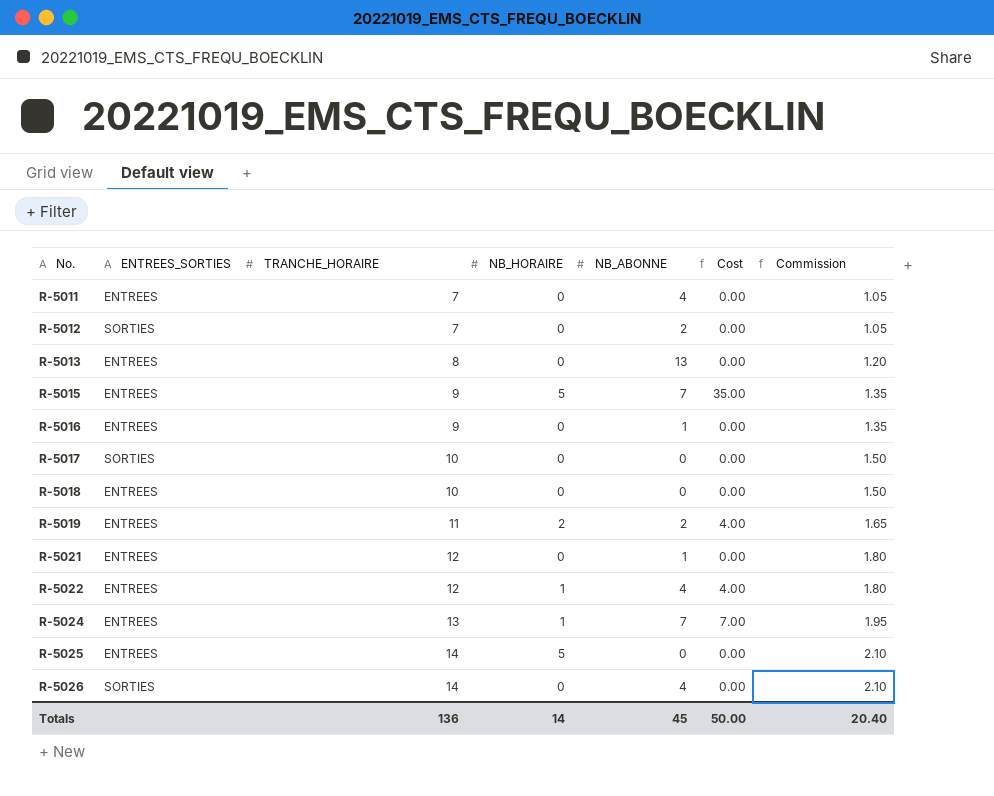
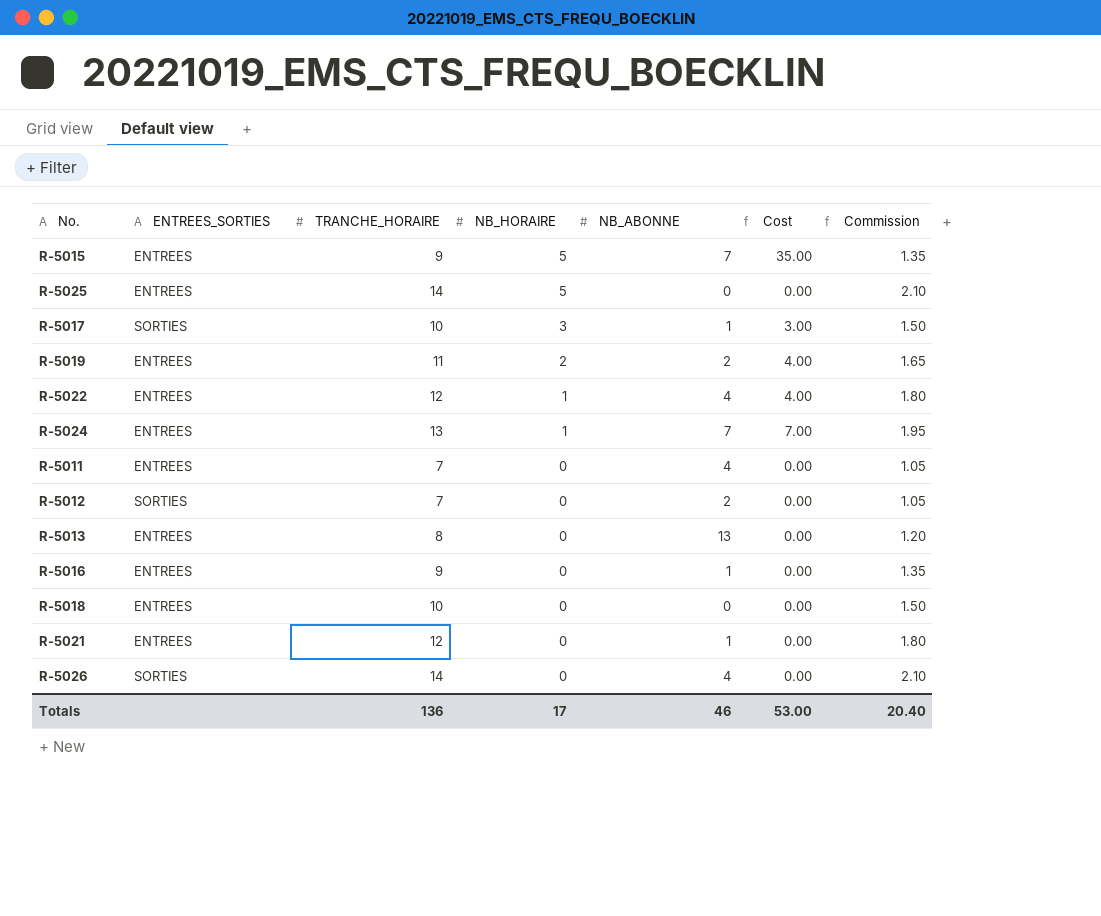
row order: No. ascending -> NB_HORAIRE descending
R-5017 | NB_HORAIRE: 0 -> 3
R-5017 | NB_ABONNE: 0 -> 1
R-5017 | Cost: 0.00 -> 3.00
Totals | NB_HORAIRE: 14 -> 17
Totals | NB_ABONNE: 45 -> 46
Totals | Cost: 50.00 -> 53.00

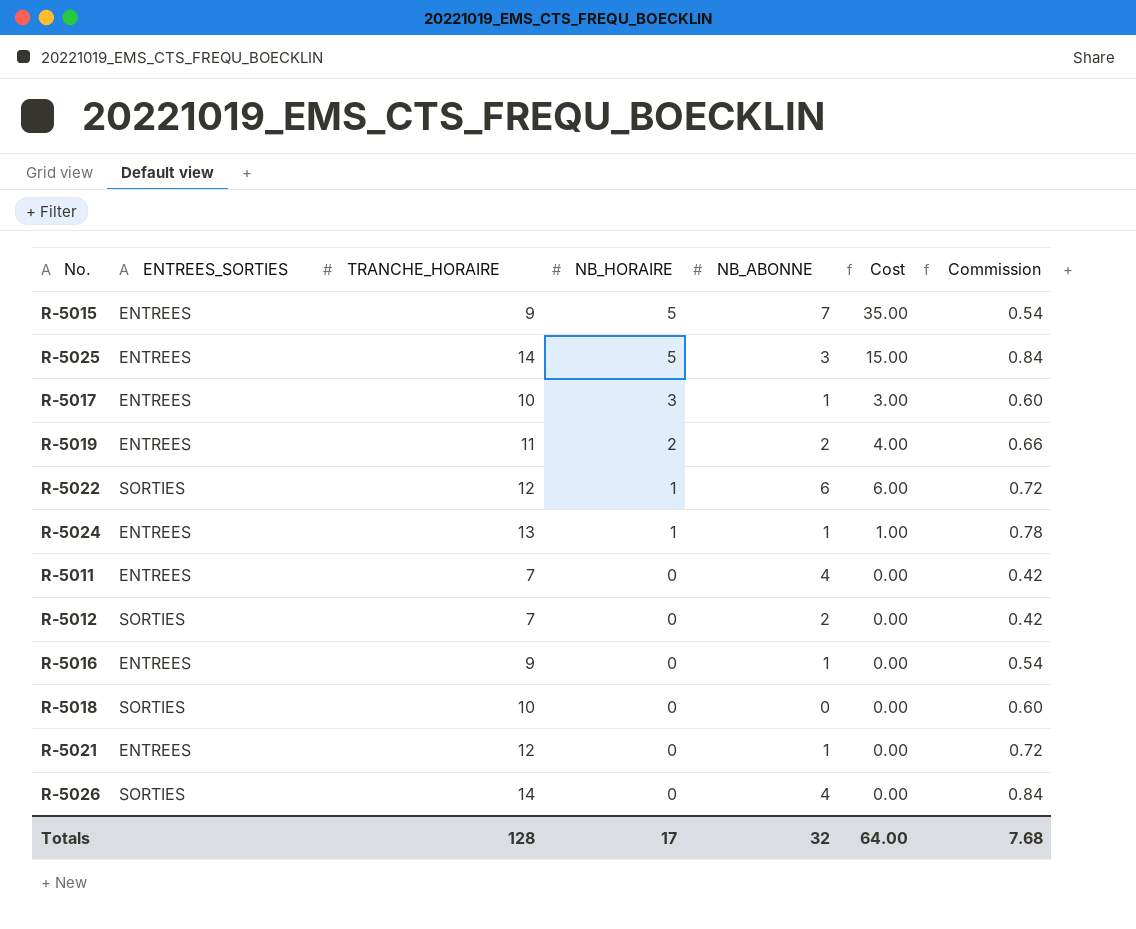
column Commission | formula: [TRANCHE_HORAIRE] * 0.15 -> [TRANCHE_HORAIRE] * 0.06
row R-5013: ENTREES | 8 | 0 | 13 | 0.00 | 1.20 -> none
R-5025 | NB_ABONNE: 0 -> 3
R-5025 | Cost: 0.00 -> 15.00
R-5017 | ENTREES_SORTIES: SORTIES -> ENTREES
R-5022 | ENTREES_SORTIES: ENTREES -> SORTIES
R-5022 | NB_ABONNE: 4 -> 6
R-5022 | Cost: 4.00 -> 6.00
R-5024 | NB_ABONNE: 7 -> 1
R-5024 | Cost: 7.00 -> 1.00
R-5018 | ENTREES_SORTIES: ENTREES -> SORTIES
Totals | TRANCHE_HORAIRE: 136 -> 128
Totals | NB_ABONNE: 46 -> 32
Totals | Cost: 53.00 -> 64.00
Totals | Commission: 20.40 -> 7.68

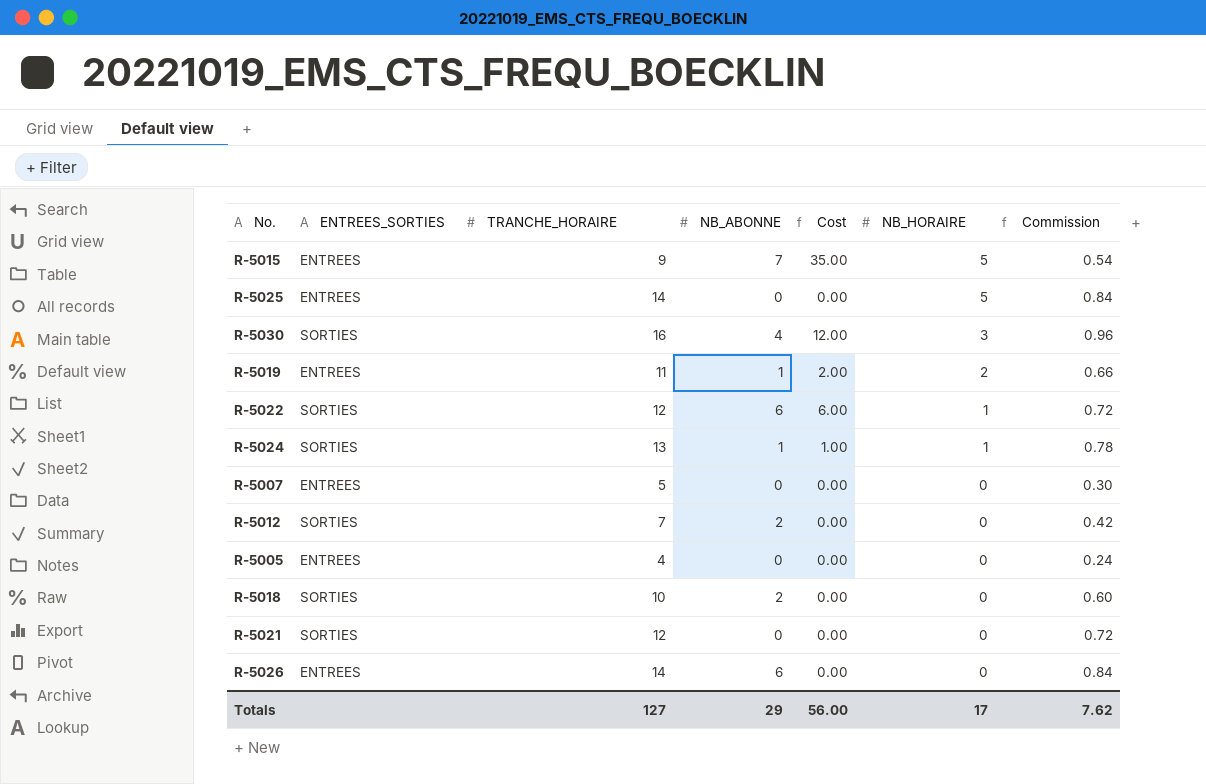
column NB_HORAIRE | position: 4 -> 6
row R-5017: ENTREES | 10 | 3 | 1 | 3.00 | 0.60 -> none
row R-5011: ENTREES | 7 | 0 | 4 | 0.00 | 0.42 -> none
row R-5016: ENTREES | 9 | 0 | 1 | 0.00 | 0.54 -> none
R-5025 | NB_ABONNE: 3 -> 0
R-5025 | Cost: 15.00 -> 0.00
row R-5030: none -> SORTIES | 16 | 4 | 12.00 | 3 | 0.96
R-5019 | NB_ABONNE: 2 -> 1
R-5019 | Cost: 4.00 -> 2.00
R-5024 | ENTREES_SORTIES: ENTREES -> SORTIES
row R-5007: none -> ENTREES | 5 | 0 | 0.00 | 0 | 0.30
row R-5005: none -> ENTREES | 4 | 0 | 0.00 | 0 | 0.24
R-5018 | NB_ABONNE: 0 -> 2
R-5021 | ENTREES_SORTIES: ENTREES -> SORTIES
R-5021 | NB_ABONNE: 1 -> 0
R-5026 | ENTREES_SORTIES: SORTIES -> ENTREES
R-5026 | NB_ABONNE: 4 -> 6
Totals | TRANCHE_HORAIRE: 128 -> 127
Totals | NB_ABONNE: 32 -> 29
Totals | Cost: 64.00 -> 56.00
Totals | Commission: 7.68 -> 7.62

